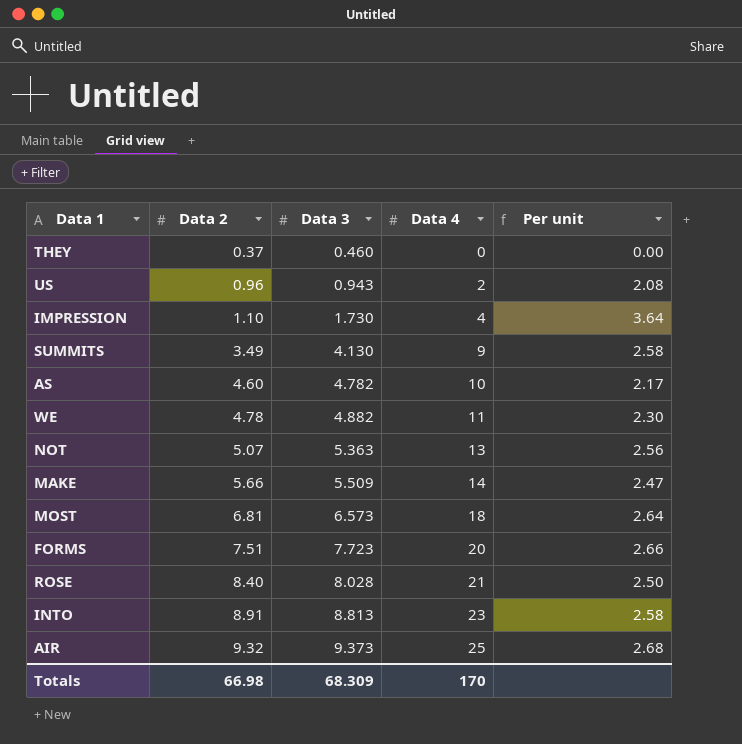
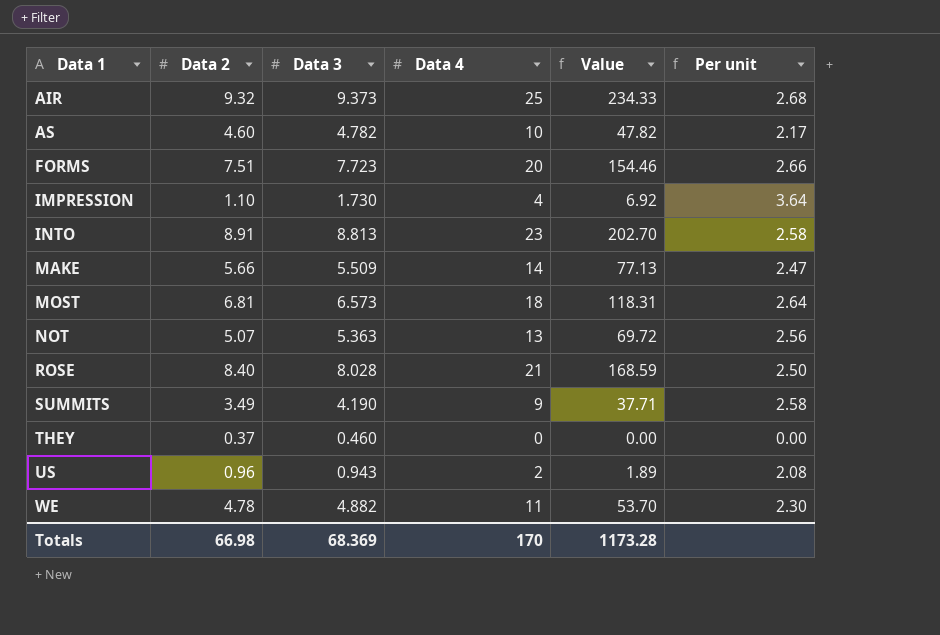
row order: Data 2 ascending -> Data 1 ascending
column Value | formula: none -> [Data 3] * [Data 4]
SUMMITS | Data 3: 4.130 -> 4.190
Totals | Data 3: 68.309 -> 68.369

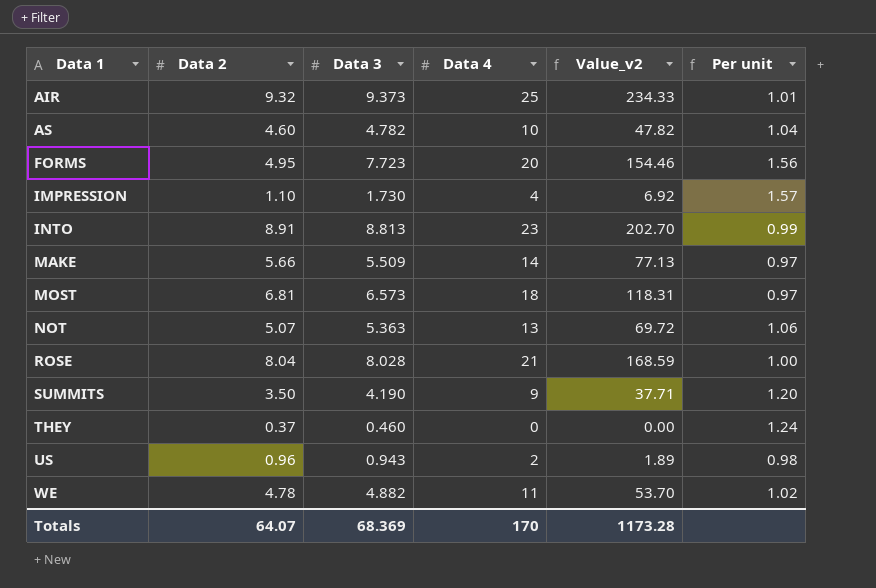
column name: Value -> Value_v2
column Per unit | formula: [Data 4] / [Data 2] -> [Data 3] / [Data 2]
FORMS | Data 2: 7.51 -> 4.95
ROSE | Data 2: 8.40 -> 8.04
SUMMITS | Data 2: 3.49 -> 3.50
Totals | Data 2: 66.98 -> 64.07

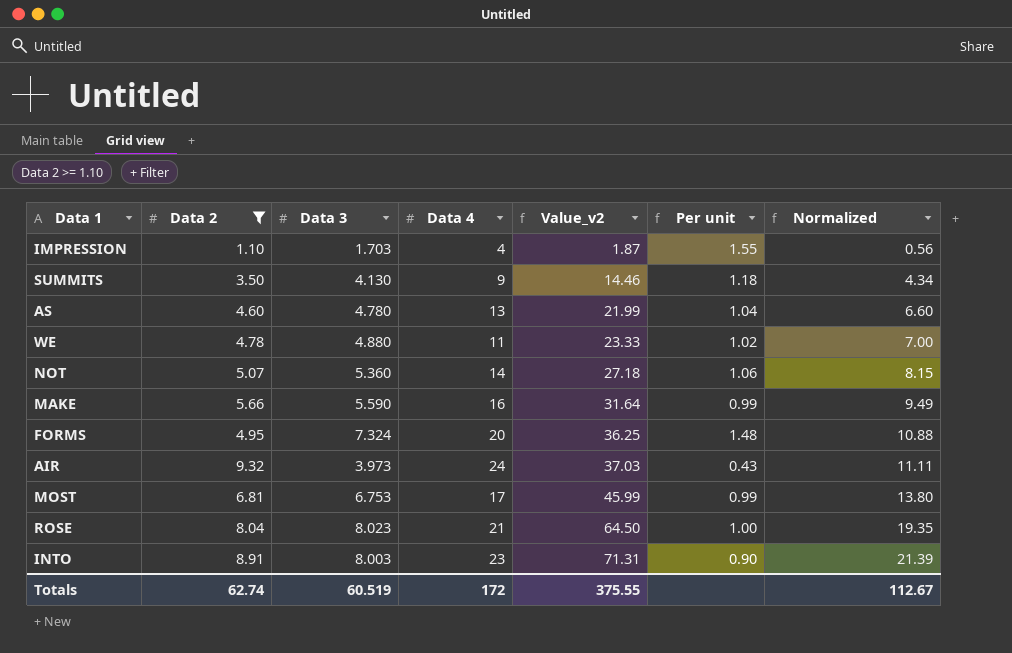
filter: none -> Data 2 >= 1.10
row order: Data 1 ascending -> Value_v2 ascending
column Value_v2 | formula: [Data 3] * [Data 4] -> [Data 2] * [Data 3]
column Normalized | formula: none -> [Value_v2] * 0.3
IMPRESSION | Data 3: 1.730 -> 1.703
IMPRESSION | Per unit: 1.57 -> 1.55
SUMMITS | Data 3: 4.190 -> 4.130
SUMMITS | Per unit: 1.20 -> 1.18
AS | Data 3: 4.782 -> 4.780
AS | Data 4: 10 -> 13
WE | Data 3: 4.882 -> 4.880
NOT | Data 3: 5.363 -> 5.360
NOT | Data 4: 13 -> 14
MAKE | Data 3: 5.509 -> 5.590
MAKE | Data 4: 14 -> 16
MAKE | Per unit: 0.97 -> 0.99
FORMS | Data 3: 7.723 -> 7.324
FORMS | Per unit: 1.56 -> 1.48
AIR | Data 3: 9.373 -> 3.973
AIR | Data 4: 25 -> 24
AIR | Per unit: 1.01 -> 0.43
MOST | Data 3: 6.573 -> 6.753
MOST | Data 4: 18 -> 17
MOST | Per unit: 0.97 -> 0.99
ROSE | Data 3: 8.028 -> 8.023
INTO | Data 3: 8.813 -> 8.003
INTO | Per unit: 0.99 -> 0.90
Totals | Data 2: 64.07 -> 62.74
Totals | Data 3: 68.369 -> 60.519
Totals | Data 4: 170 -> 172
Totals | Value_v2: 1173.28 -> 375.55

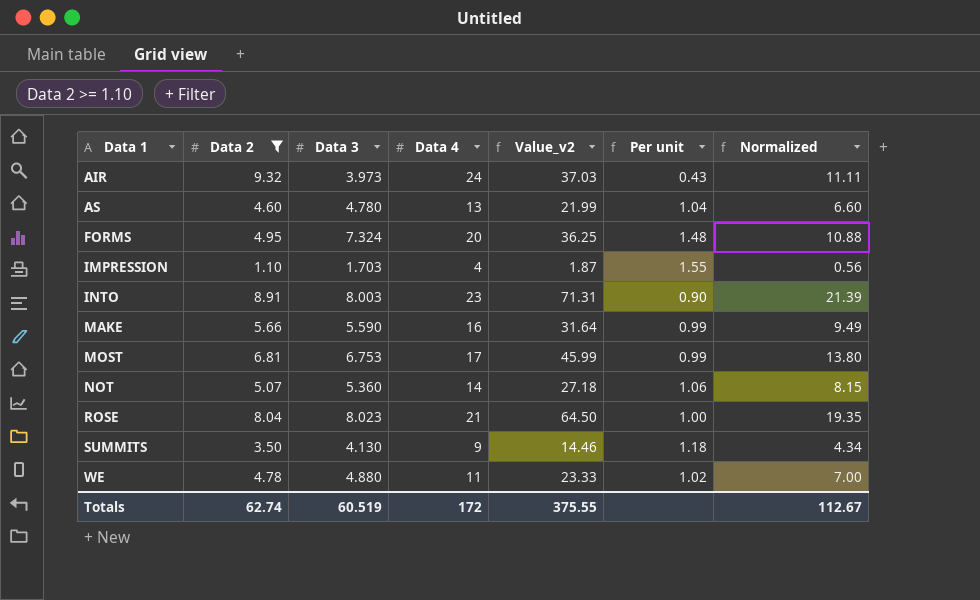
row order: Value_v2 ascending -> Data 1 ascending

